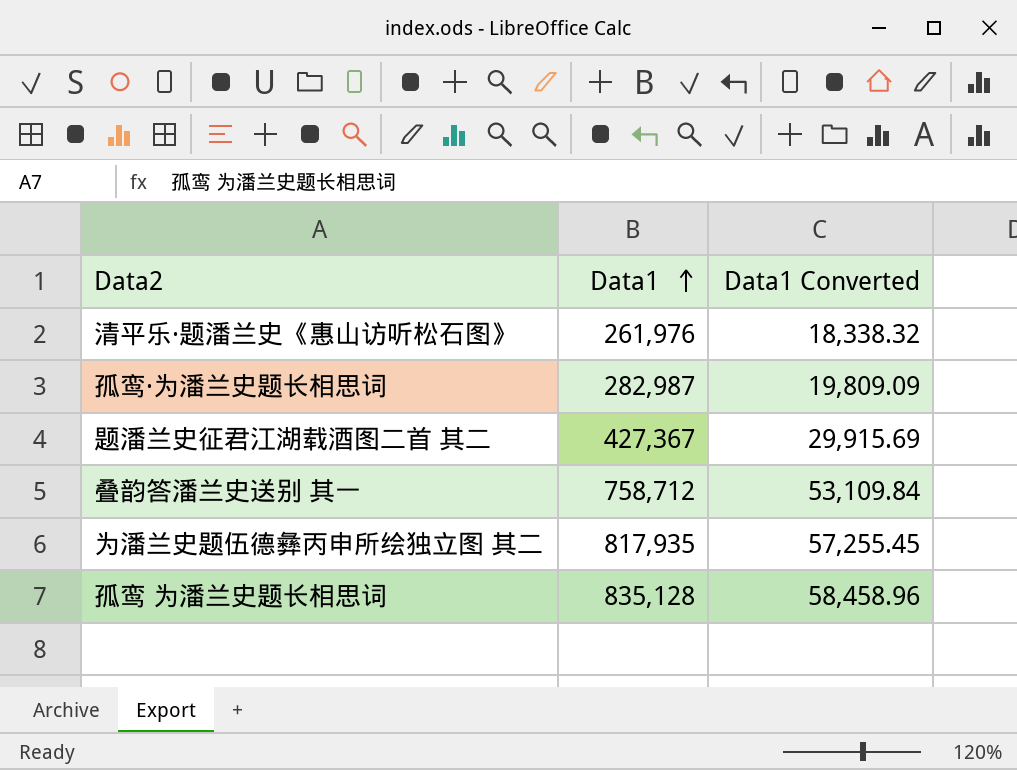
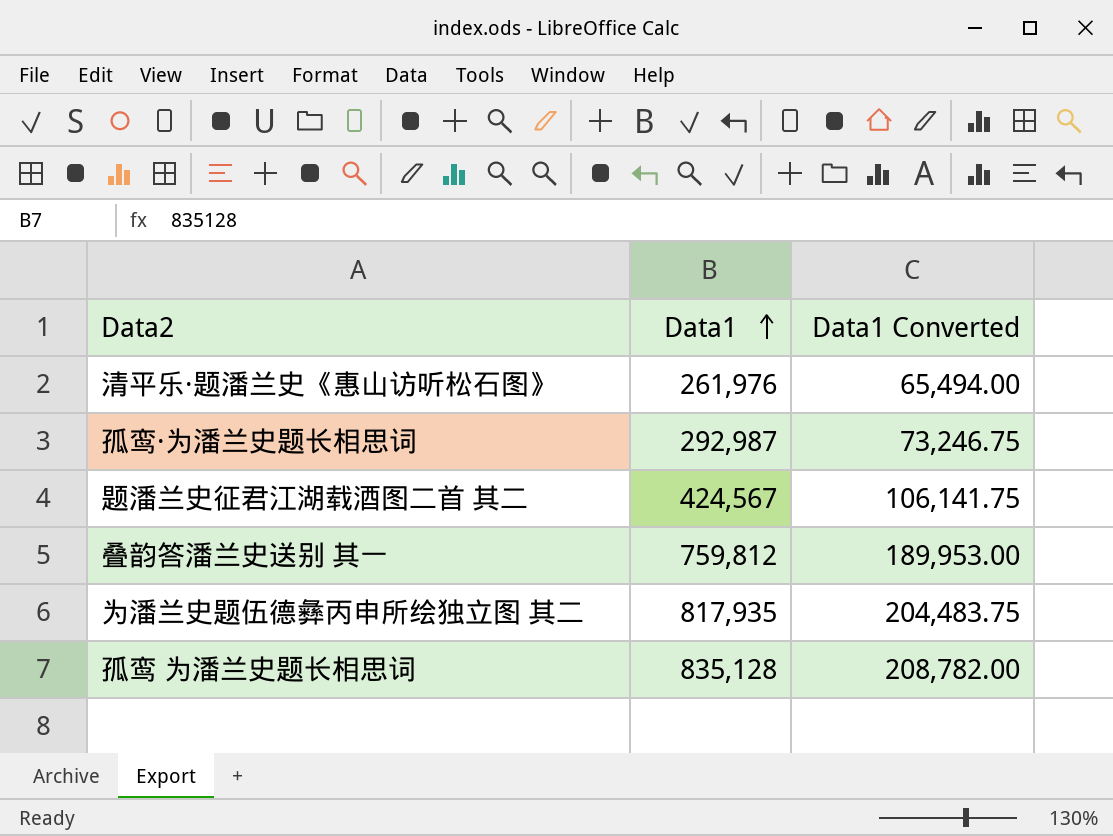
column Data1 Converted | formula: [Data1] * 0.07 -> [Data1] * 0.25
孤鸾·为潘兰史题长相思词 | Data1: 282,987 -> 292,987
题潘兰史征君江湖载酒图二首 其二 | Data1: 427,367 -> 424,567
叠韵答潘兰史送别 其一 | Data1: 758,712 -> 759,812

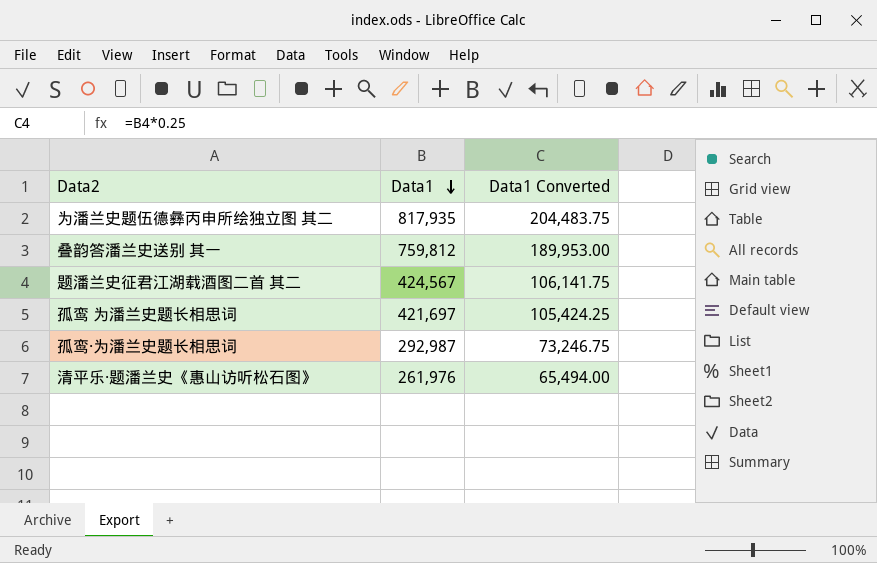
row order: Data1 ascending -> Data1 descending
孤鸾 为潘兰史题长相思词 | Data1: 835,128 -> 421,697
孤鸾 为潘兰史题长相思词 | Data1 Converted: 208,782.00 -> 105,424.25

